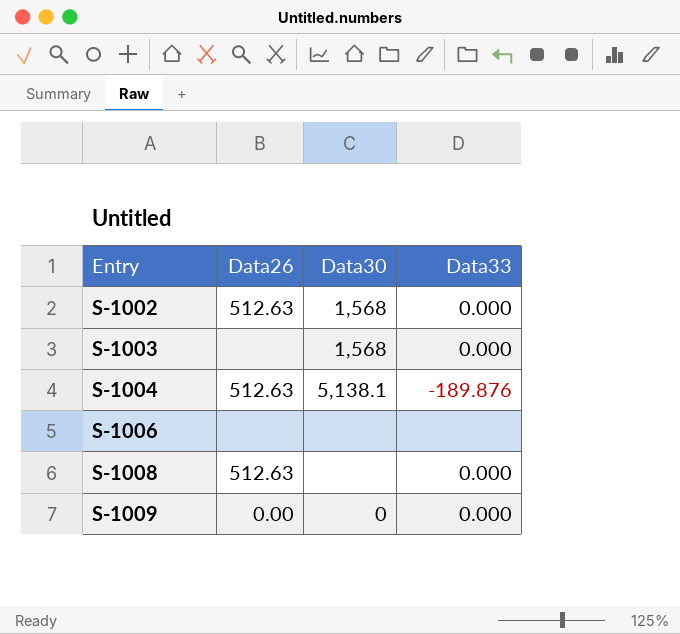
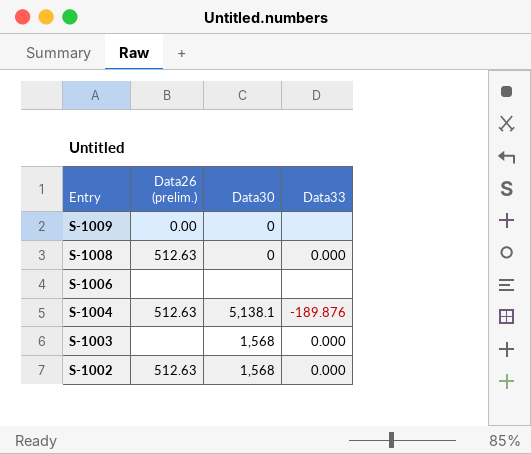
row order: Entry ascending -> Entry descending
column name: Data26 -> Data26 (prelim.)
S-1009 | Data33: 0.000 -> none
S-1008 | Data30: none -> 0

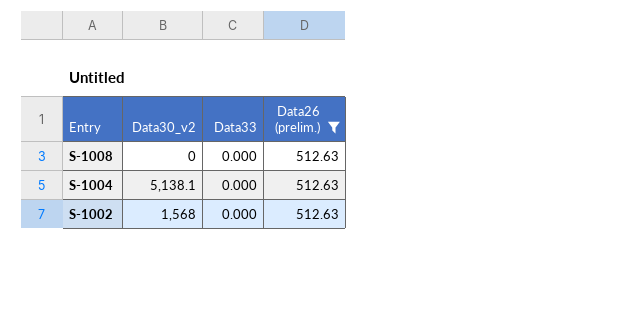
filter: none -> Data26 (prelim.) = 512.63
column name: Data30 -> Data30_v2
column Data26 (prelim.) | position: 2 -> 4
S-1004 | Data33: -189.876 -> 0.000

